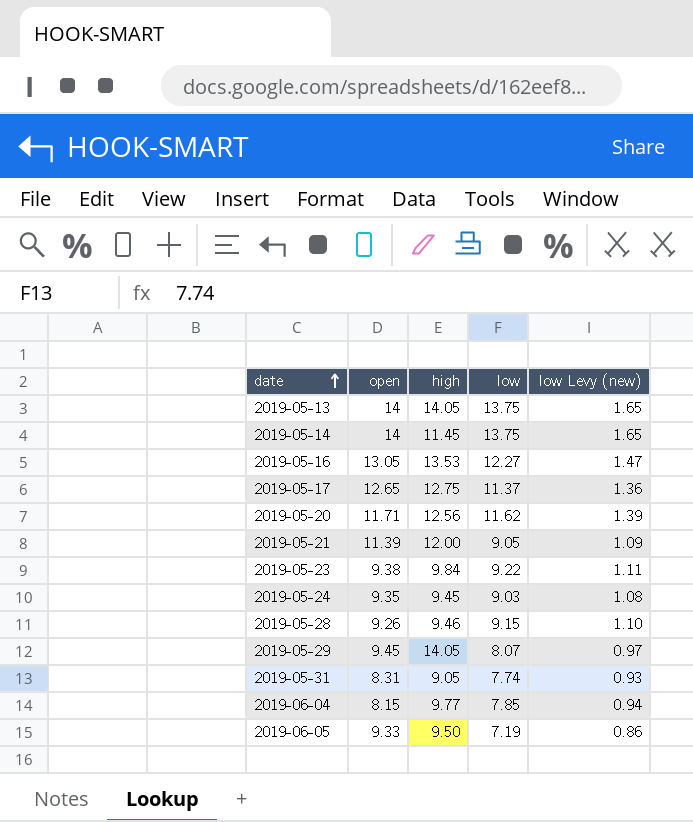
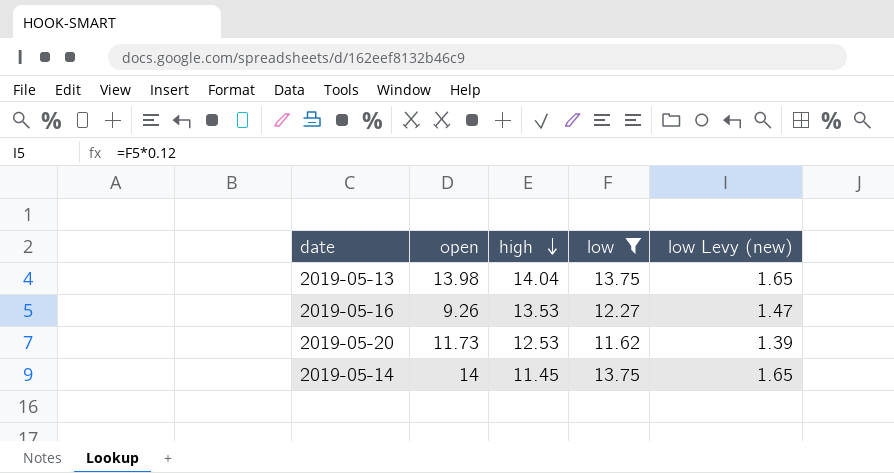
filter: none -> low >= 11.62
row order: date ascending -> high descending
2019-05-13 | open: 14 -> 13.98
2019-05-13 | high: 14.05 -> 14.04
2019-05-16 | open: 13.05 -> 9.26
2019-05-20 | open: 11.71 -> 11.73
2019-05-20 | high: 12.56 -> 12.53

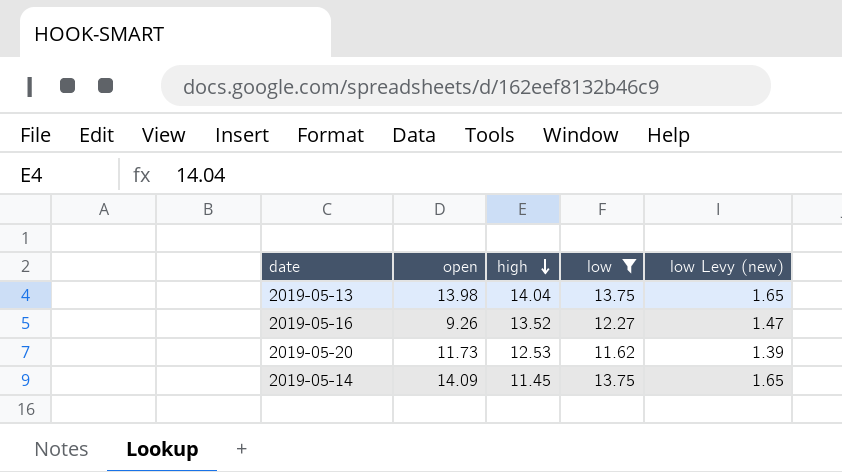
2019-05-16 | high: 13.53 -> 13.52
2019-05-14 | open: 14 -> 14.09

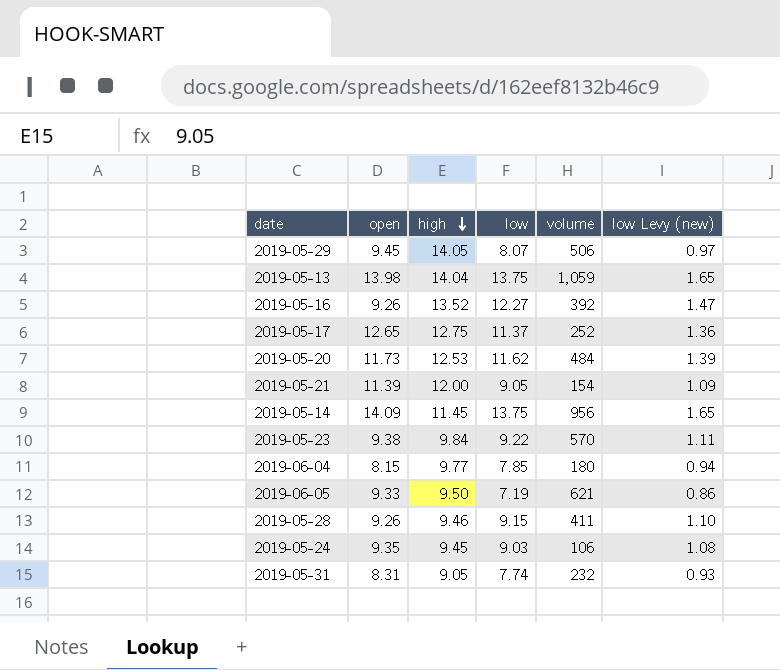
filter: low >= 11.62 -> none
column volume | position: none -> 5

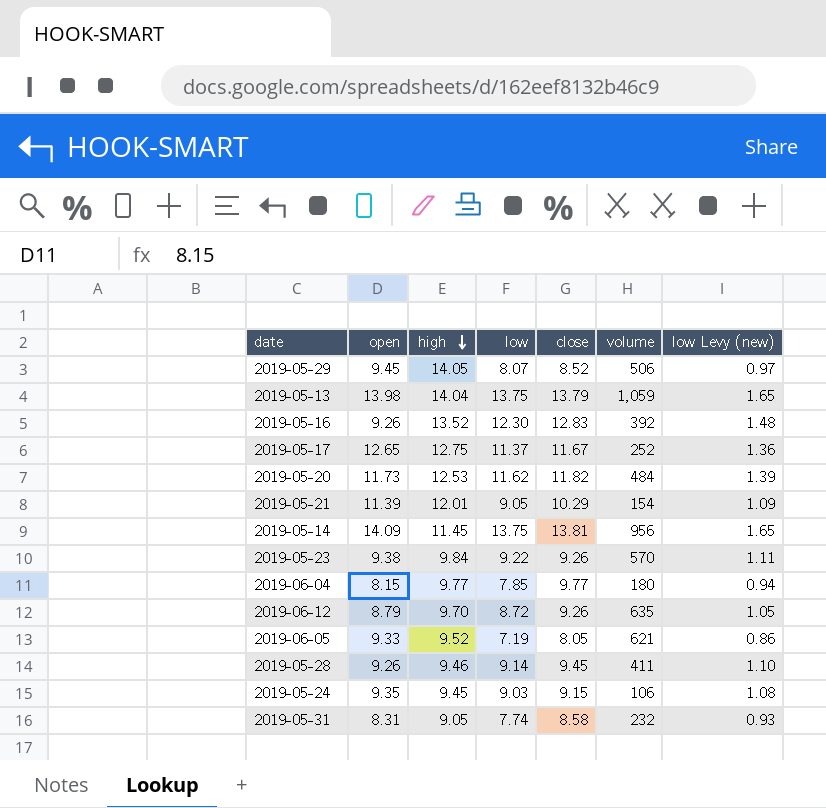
column close | position: none -> 5
2019-05-16 | low: 12.27 -> 12.30
2019-05-16 | low Levy (new): 1.47 -> 1.48
2019-05-21 | high: 12.00 -> 12.01
row 2019-06-12: none -> 8.79 | 9.70 | 8.72 | 9.26 | 635 | 1.05
2019-06-05 | high: 9.50 -> 9.52
2019-05-28 | low: 9.15 -> 9.14

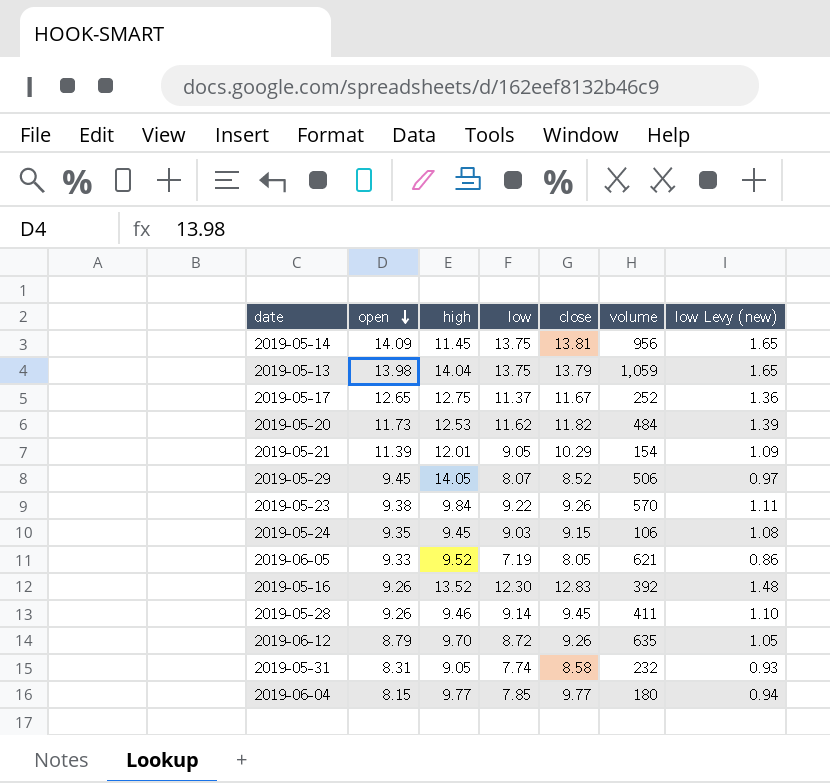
row order: high descending -> open descending

